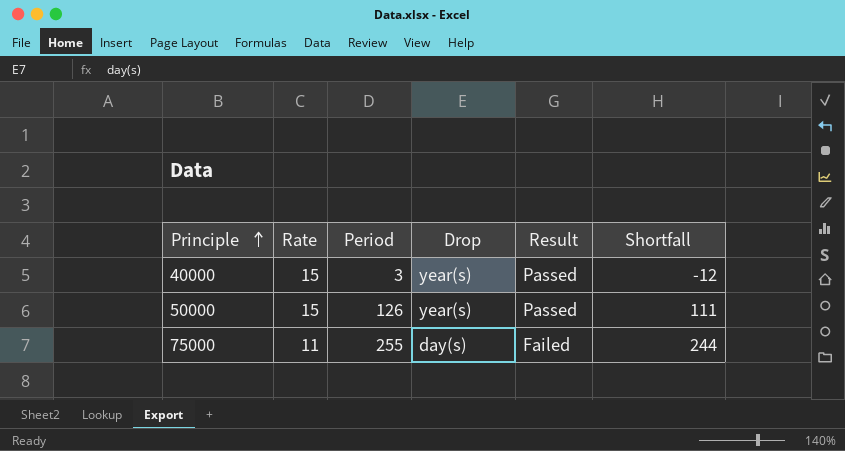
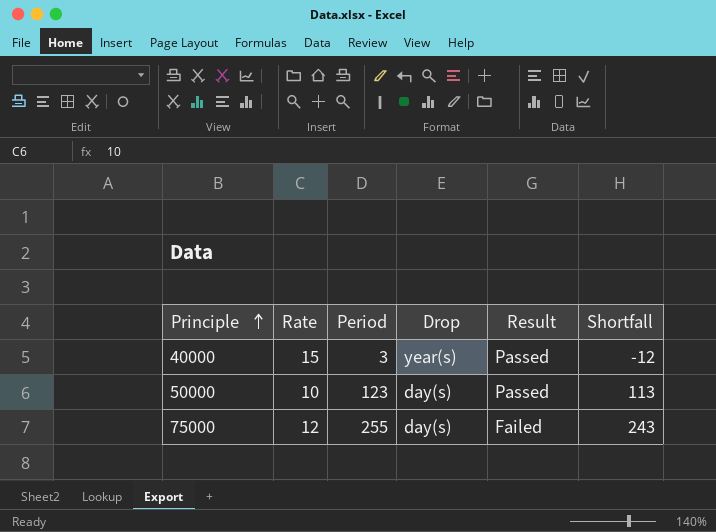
50000 | Rate: 15 -> 10
50000 | Period: 126 -> 123
50000 | Drop: year(s) -> day(s)
50000 | Shortfall: 111 -> 113
75000 | Rate: 11 -> 12
75000 | Shortfall: 244 -> 243

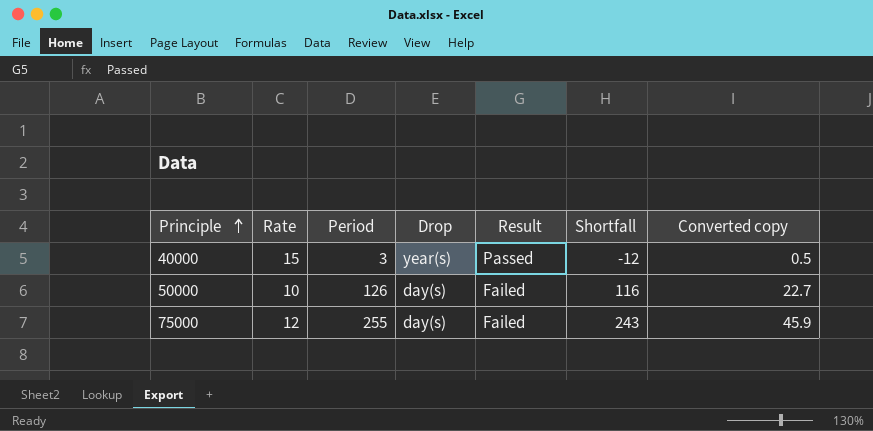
column Converted copy | formula: none -> [Period] * 0.18
50000 | Period: 123 -> 126
50000 | Result: Passed -> Failed
50000 | Shortfall: 113 -> 116

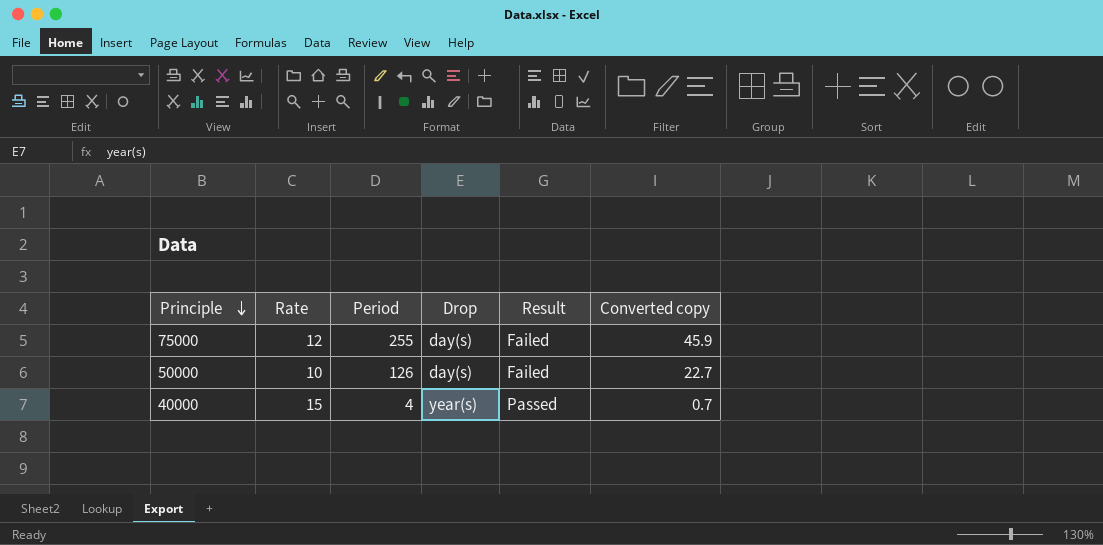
row order: Principle ascending -> Principle descending
column Shortfall | formula: [Period] - [Rate] -> none
40000 | Period: 3 -> 4
40000 | Converted copy: 0.5 -> 0.7

